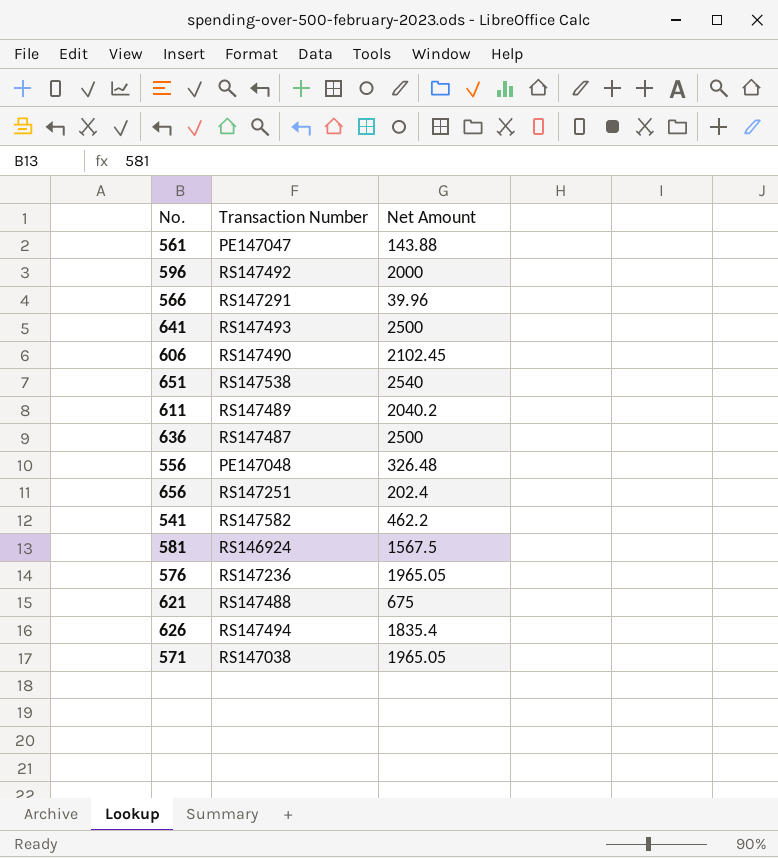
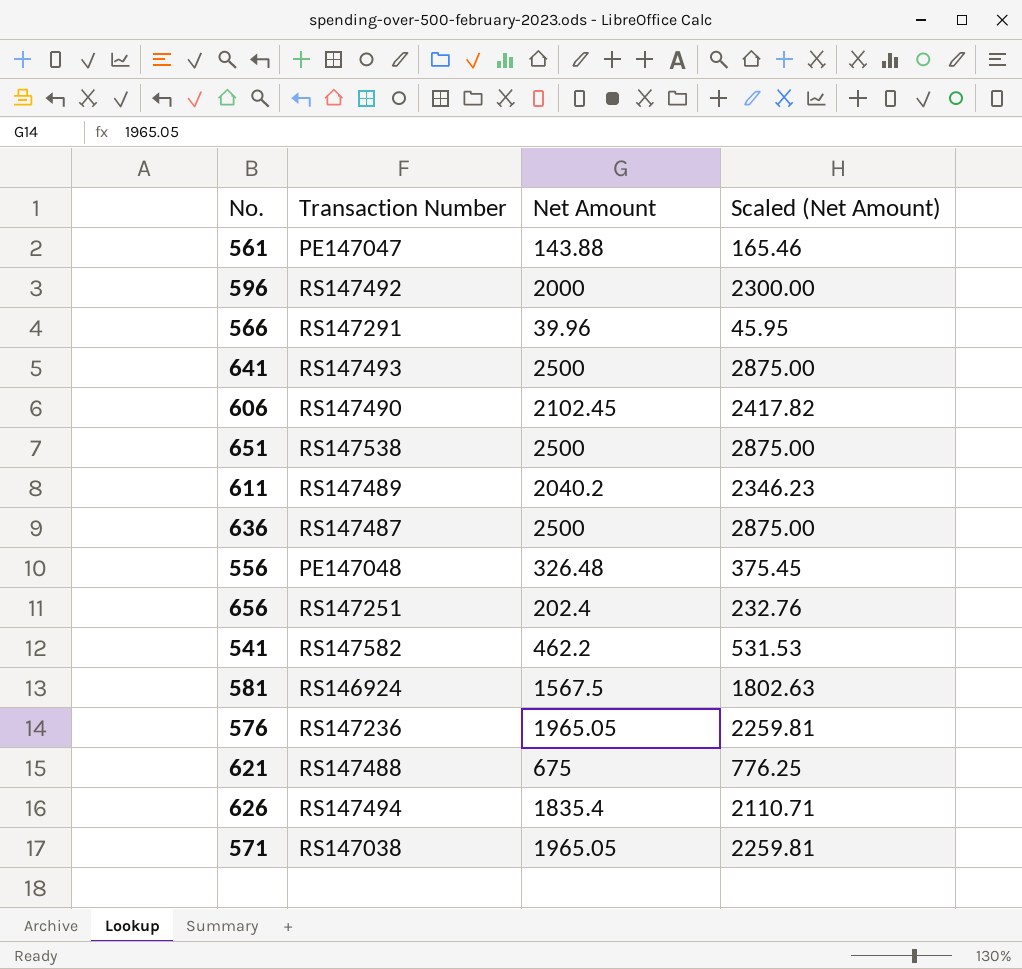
column Scaled (Net Amount) | formula: none -> [Net Amount] * 1.15
651 | Net Amount: 2540 -> 2500

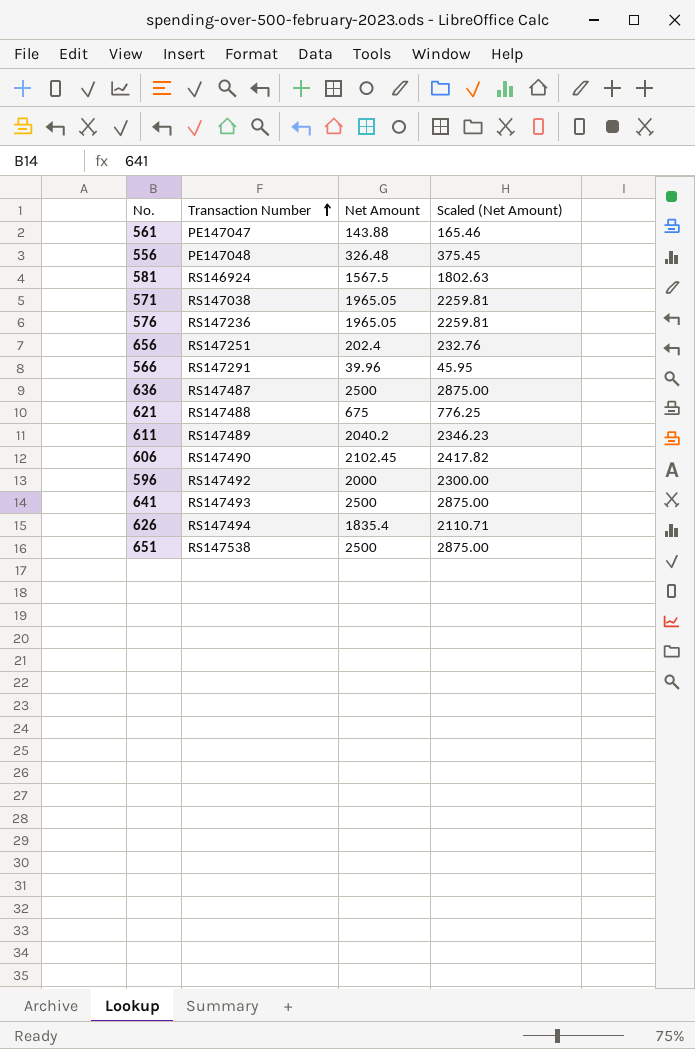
row order: none -> Transaction Number ascending
row 541: RS147582 | 462.2 | 531.53 -> none

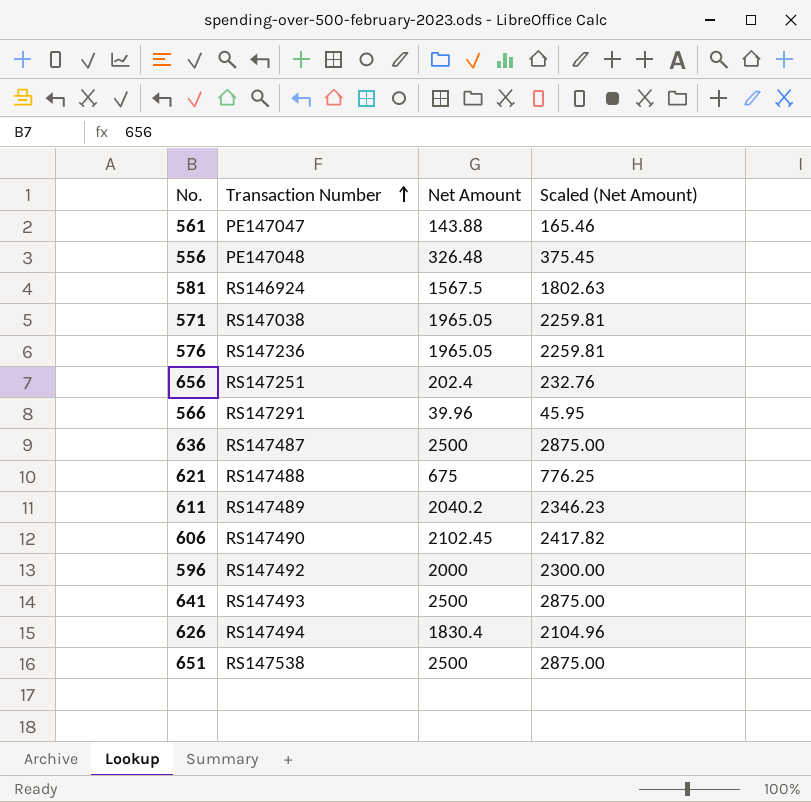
626 | Net Amount: 1835.4 -> 1830.4
626 | Scaled (Net Amount): 2110.71 -> 2104.96

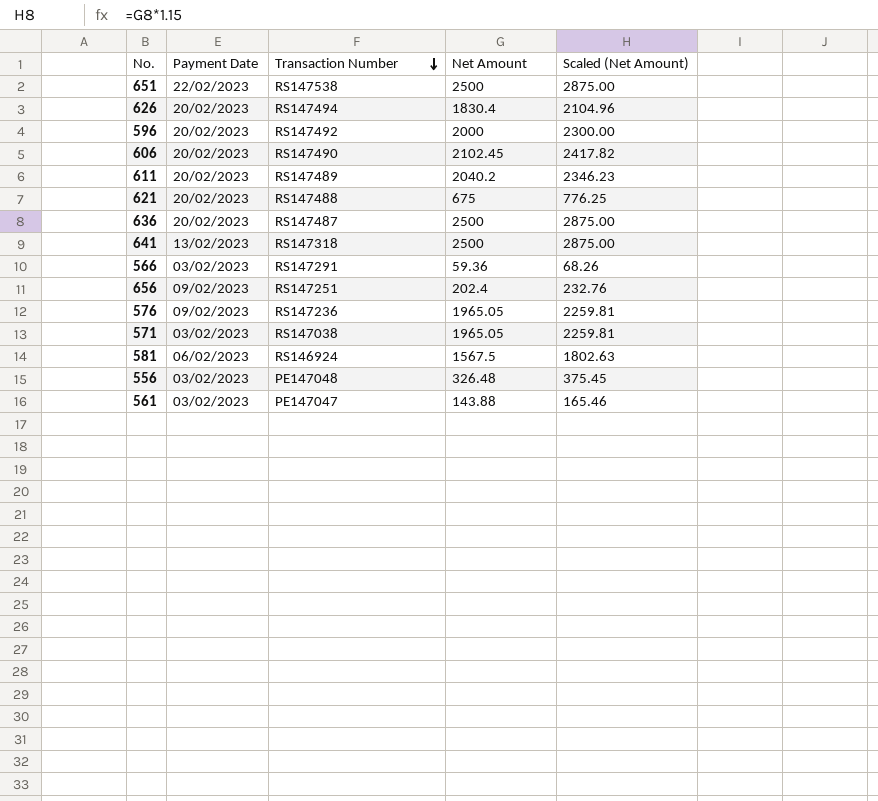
row order: Transaction Number ascending -> Transaction Number descending
column Payment Date | position: none -> 2
641 | Transaction Number: RS147493 -> RS147318
566 | Net Amount: 39.96 -> 59.36
566 | Scaled (Net Amount): 45.95 -> 68.26

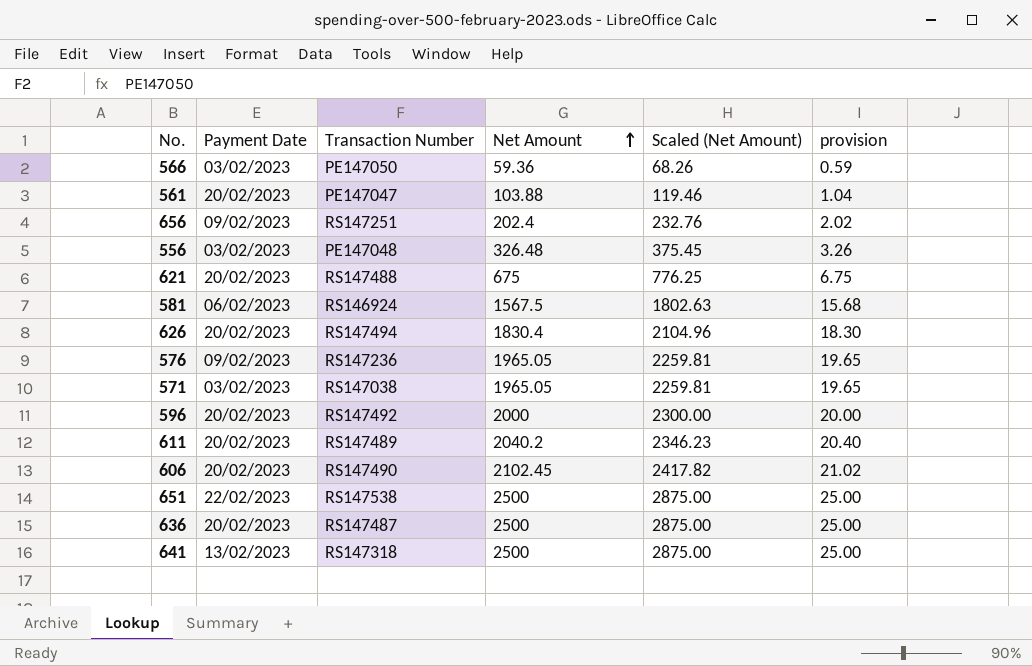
row order: Transaction Number descending -> Net Amount ascending
column provision | formula: none -> [Net Amount] * 0.01
566 | Transaction Number: RS147291 -> PE147050
561 | Payment Date: 03/02/2023 -> 20/02/2023
561 | Net Amount: 143.88 -> 103.88
561 | Scaled (Net Amount): 165.46 -> 119.46

